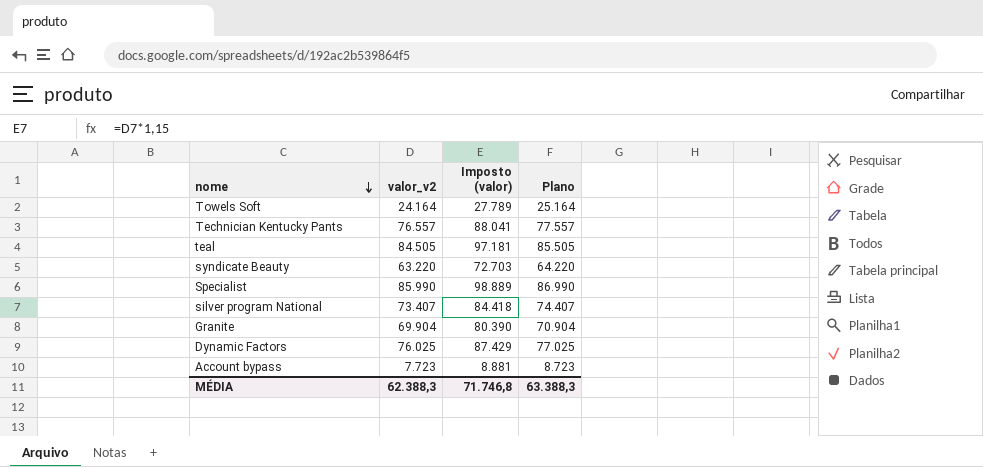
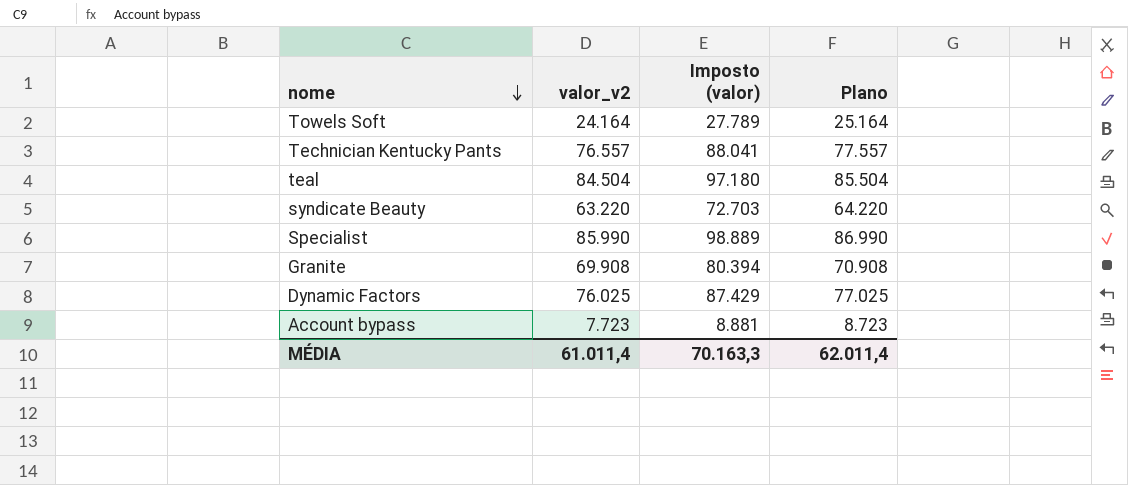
row silver program National: 73.407 | 84.418 | 74.407 -> none
teal | valor_v2: 84.505 -> 84.504
teal | Imposto (valor): 97.181 -> 97.180
teal | Plano: 85.505 -> 85.504
Granite | valor_v2: 69.904 -> 69.908
Granite | Imposto (valor): 80.390 -> 80.394
Granite | Plano: 70.904 -> 70.908
MÉDIA | valor_v2: 62.388,3 -> 61.011,4
MÉDIA | Imposto (valor): 71.746,8 -> 70.163,3
MÉDIA | Plano: 63.388,3 -> 62.011,4

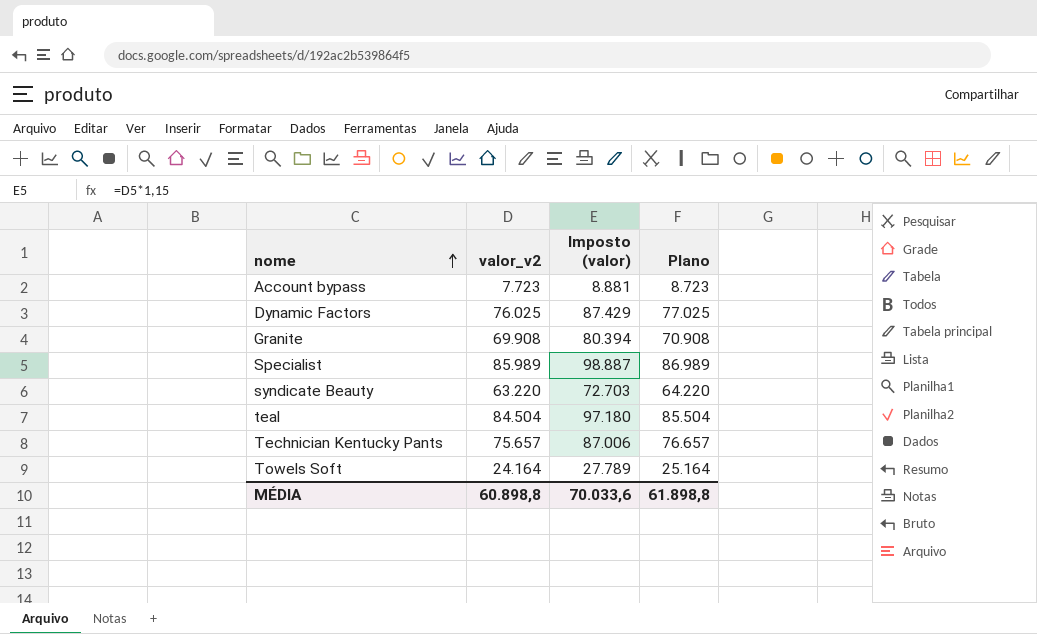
row order: nome descending -> nome ascending
Specialist | valor_v2: 85.990 -> 85.989
Specialist | Imposto (valor): 98.889 -> 98.887
Specialist | Plano: 86.990 -> 86.989
Technician Kentucky Pants | valor_v2: 76.557 -> 75.657
Technician Kentucky Pants | Imposto (valor): 88.041 -> 87.006
Technician Kentucky Pants | Plano: 77.557 -> 76.657
MÉDIA | valor_v2: 61.011,4 -> 60.898,8
MÉDIA | Imposto (valor): 70.163,3 -> 70.033,6
MÉDIA | Plano: 62.011,4 -> 61.898,8

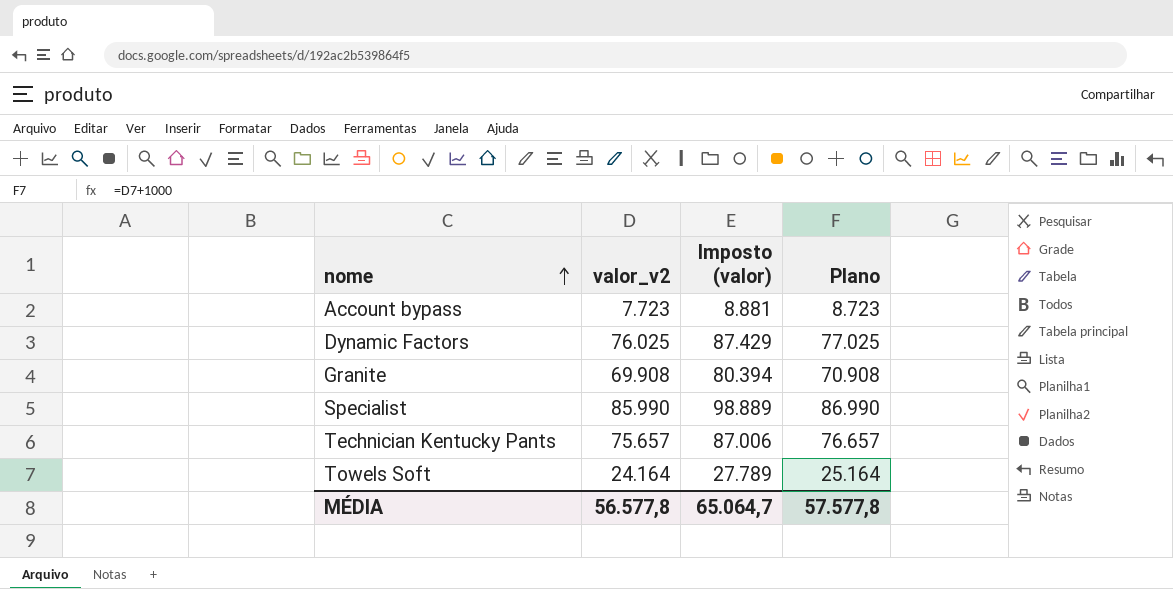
row syndicate Beauty: 63.220 | 72.703 | 64.220 -> none
row teal: 84.504 | 97.180 | 85.504 -> none
Specialist | valor_v2: 85.989 -> 85.990
Specialist | Imposto (valor): 98.887 -> 98.889
Specialist | Plano: 86.989 -> 86.990
MÉDIA | valor_v2: 60.898,8 -> 56.577,8
MÉDIA | Imposto (valor): 70.033,6 -> 65.064,7
MÉDIA | Plano: 61.898,8 -> 57.577,8

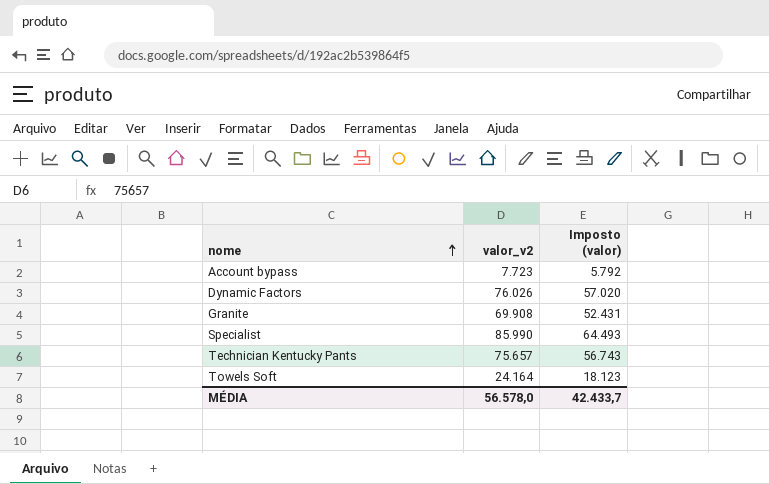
column Plano | formula: [valor_v2] + 1000 -> none
column Imposto (valor) | formula: [valor_v2] * 1,15 -> [valor_v2] * 0,75
Dynamic Factors | valor_v2: 76.025 -> 76.026
MÉDIA | valor_v2: 56.577,8 -> 56.578,0
MÉDIA | Imposto (valor): 65.064,7 -> 42.433,7

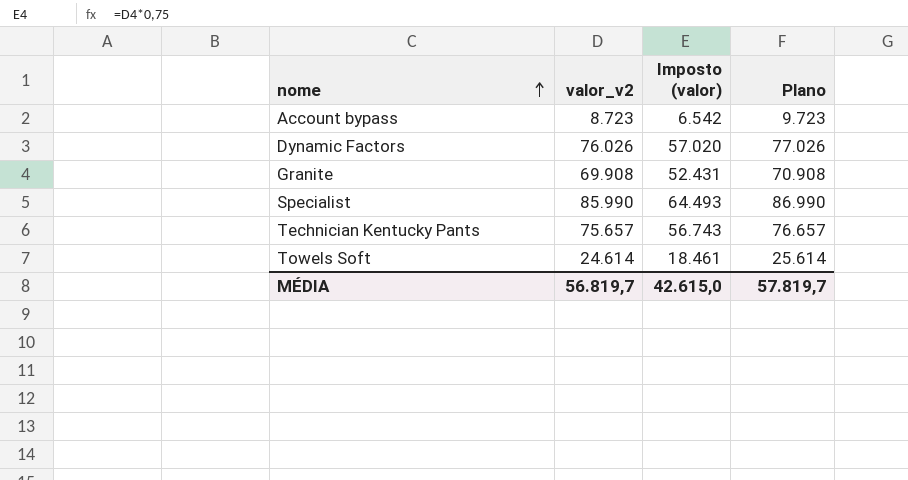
column Plano | formula: none -> [valor_v2] + 1000
Account bypass | valor_v2: 7.723 -> 8.723
Account bypass | Imposto (valor): 5.792 -> 6.542
Towels Soft | valor_v2: 24.164 -> 24.614
Towels Soft | Imposto (valor): 18.123 -> 18.461
MÉDIA | valor_v2: 56.578,0 -> 56.819,7
MÉDIA | Imposto (valor): 42.433,7 -> 42.615,0

